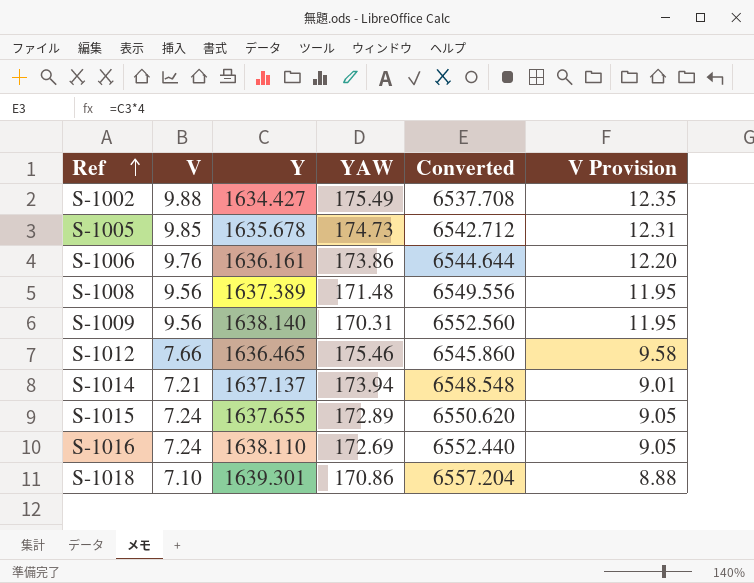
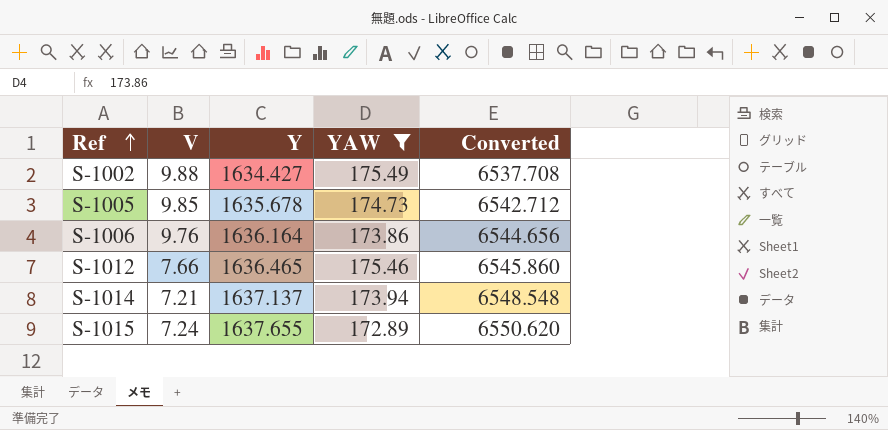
filter: none -> YAW >= 172.89
column V Provision | formula: [V] * 1.25 -> none
S-1006 | Y: 1636.161 -> 1636.164
S-1006 | Converted: 6544.644 -> 6544.656

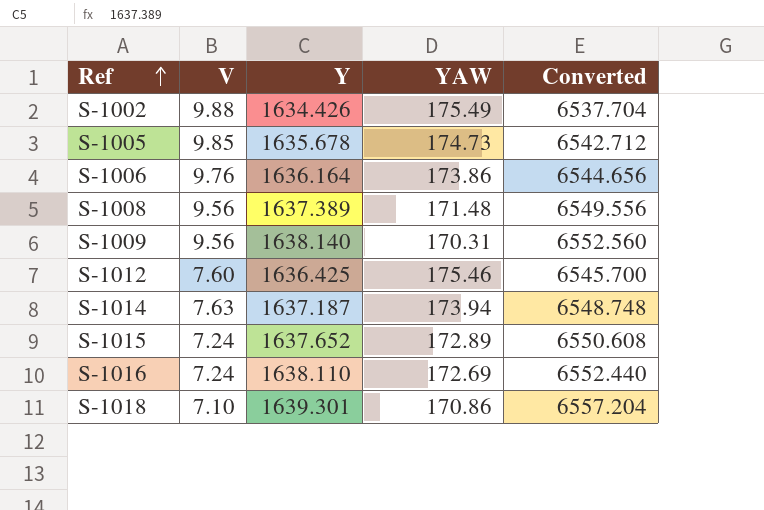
filter: YAW >= 172.89 -> none
S-1002 | Y: 1634.427 -> 1634.426
S-1002 | Converted: 6537.708 -> 6537.704
S-1012 | V: 7.66 -> 7.60
S-1012 | Y: 1636.465 -> 1636.425
S-1012 | Converted: 6545.860 -> 6545.700
S-1014 | V: 7.21 -> 7.63
S-1014 | Y: 1637.137 -> 1637.187
S-1014 | Converted: 6548.548 -> 6548.748
S-1015 | Y: 1637.655 -> 1637.652
S-1015 | Converted: 6550.620 -> 6550.608

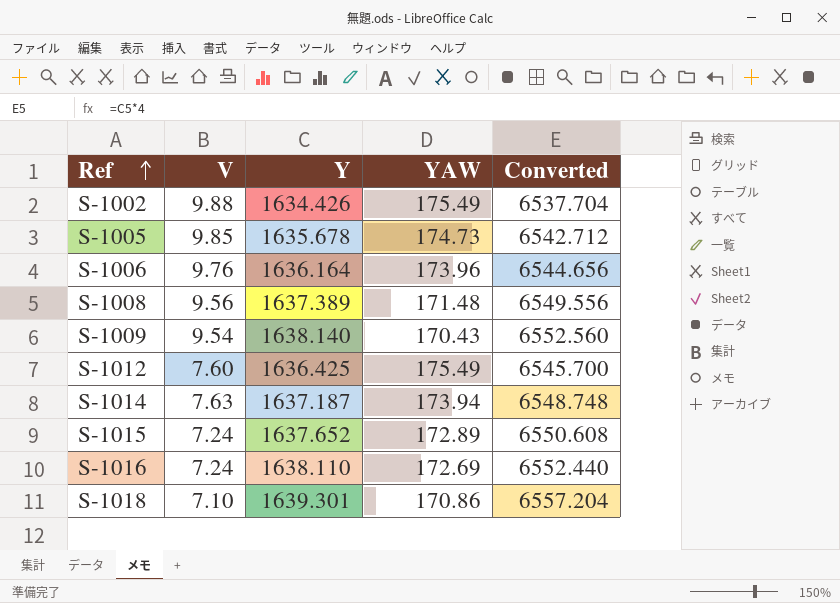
S-1006 | YAW: 173.86 -> 173.96
S-1009 | V: 9.56 -> 9.54
S-1009 | YAW: 170.31 -> 170.43
S-1012 | YAW: 175.46 -> 175.49

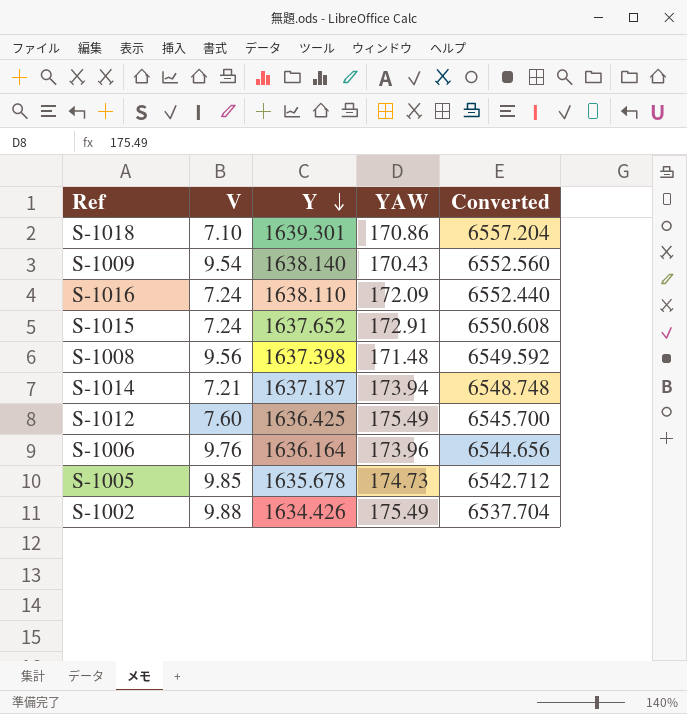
row order: Ref ascending -> Y descending
S-1016 | YAW: 172.69 -> 172.09
S-1015 | YAW: 172.89 -> 172.91
S-1008 | Y: 1637.389 -> 1637.398
S-1008 | Converted: 6549.556 -> 6549.592
S-1014 | V: 7.63 -> 7.21

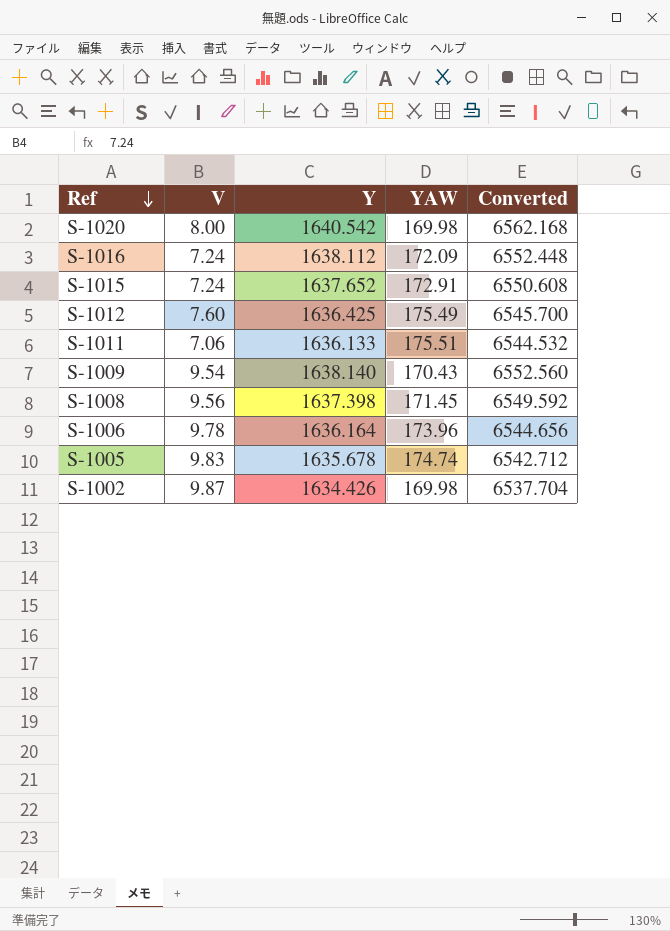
row order: Y descending -> Ref descending
row S-1018: 7.10 | 1639.301 | 170.86 | 6557.204 -> none
row S-1014: 7.21 | 1637.187 | 173.94 | 6548.748 -> none
row S-1020: none -> 8.00 | 1640.542 | 169.98 | 6562.168
S-1016 | Y: 1638.110 -> 1638.112
S-1016 | Converted: 6552.440 -> 6552.448
row S-1011: none -> 7.06 | 1636.133 | 175.51 | 6544.532
S-1008 | YAW: 171.48 -> 171.45
S-1006 | V: 9.76 -> 9.78
S-1005 | V: 9.85 -> 9.83
S-1005 | YAW: 174.73 -> 174.74
S-1002 | V: 9.88 -> 9.87
S-1002 | YAW: 175.49 -> 169.98

